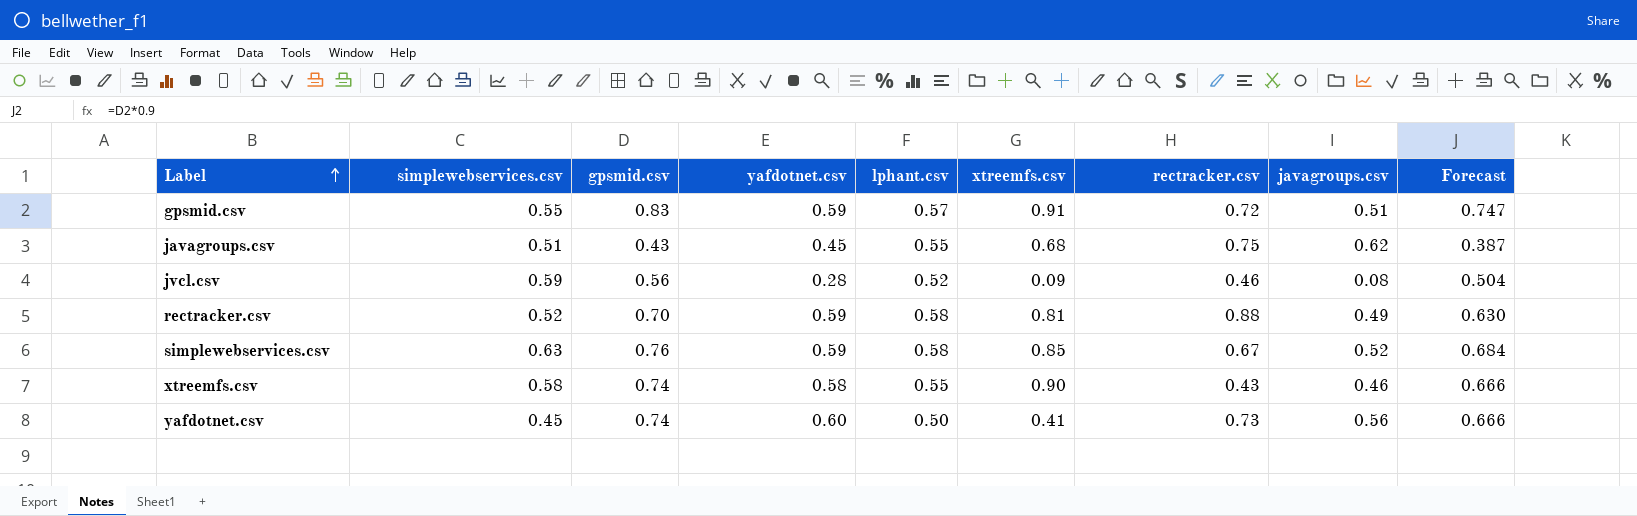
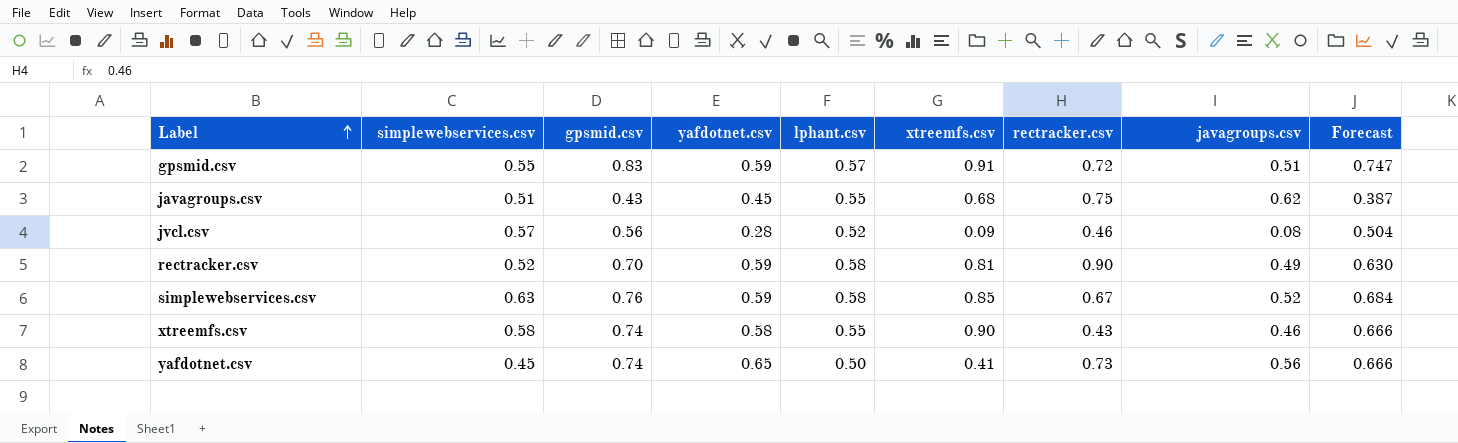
jvcl.csv | simplewebservices.csv: 0.59 -> 0.57
rectracker.csv | rectracker.csv: 0.88 -> 0.90
yafdotnet.csv | yafdotnet.csv: 0.60 -> 0.65

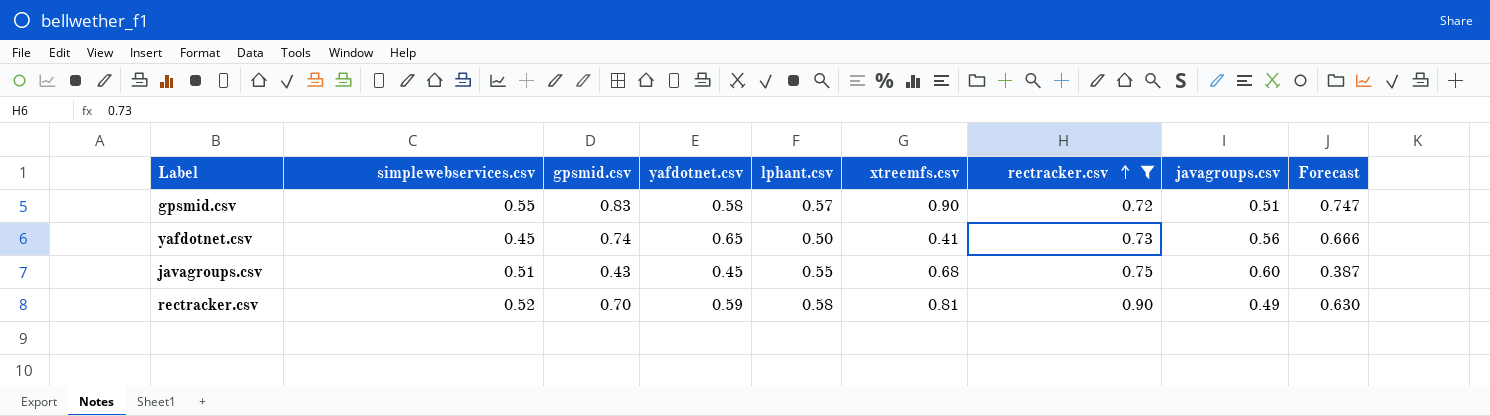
filter: none -> rectracker.csv >= 0.72
row order: Label ascending -> rectracker.csv ascending
gpsmid.csv | yafdotnet.csv: 0.59 -> 0.58
gpsmid.csv | xtreemfs.csv: 0.91 -> 0.90
javagroups.csv | javagroups.csv: 0.62 -> 0.60

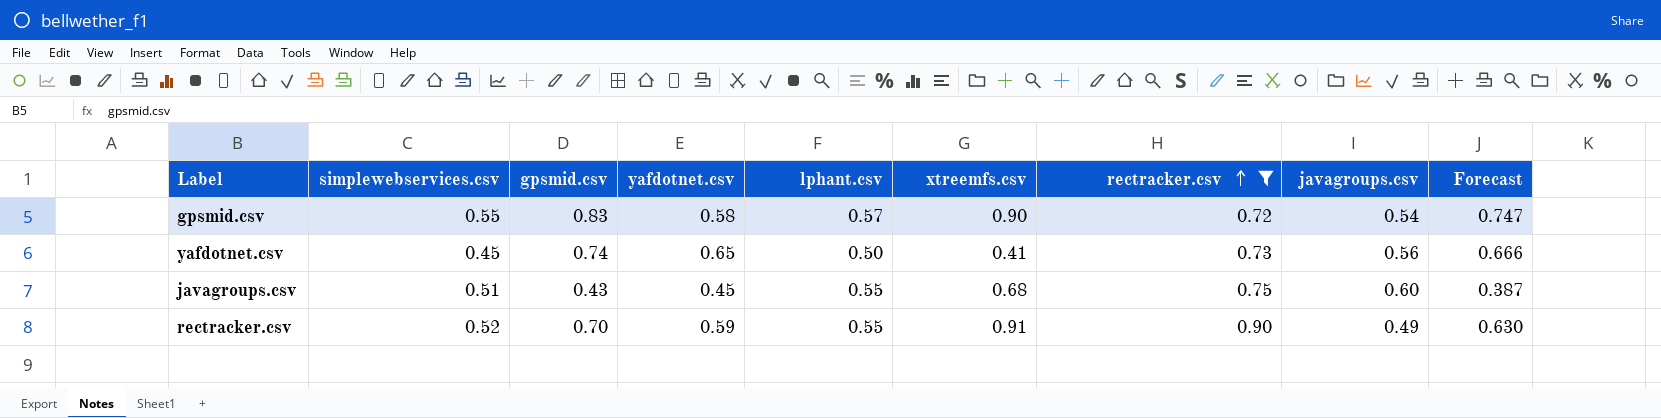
gpsmid.csv | javagroups.csv: 0.51 -> 0.54
rectracker.csv | lphant.csv: 0.58 -> 0.55
rectracker.csv | xtreemfs.csv: 0.81 -> 0.91

